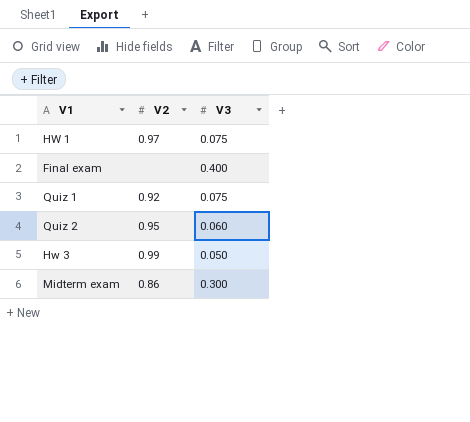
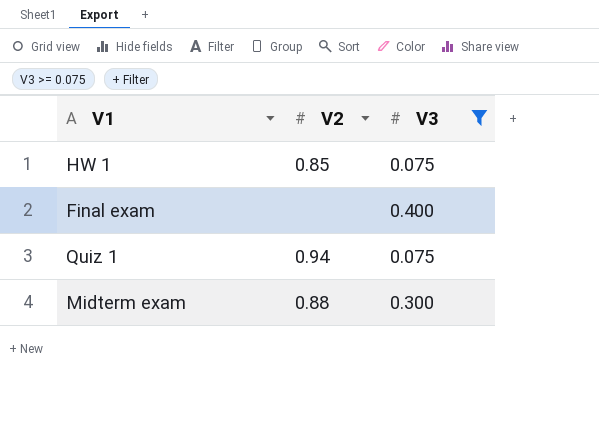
filter: none -> V3 >= 0.075
HW 1 | V2: 0.97 -> 0.85
Quiz 1 | V2: 0.92 -> 0.94
Midterm exam | V2: 0.86 -> 0.88

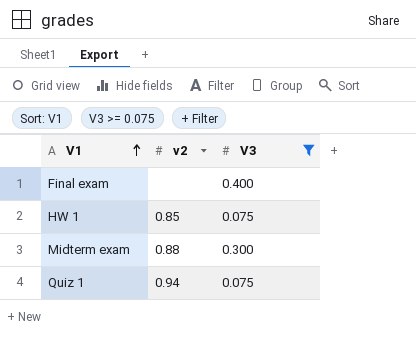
row order: none -> V1 ascending
column name: V2 -> v2

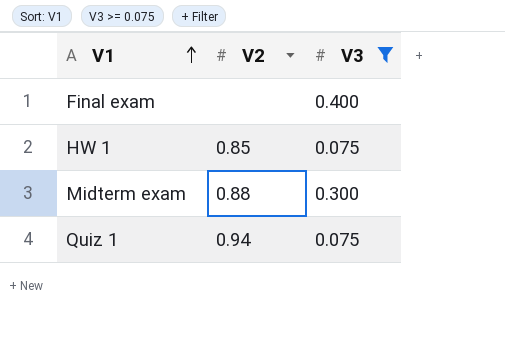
column name: v2 -> V2

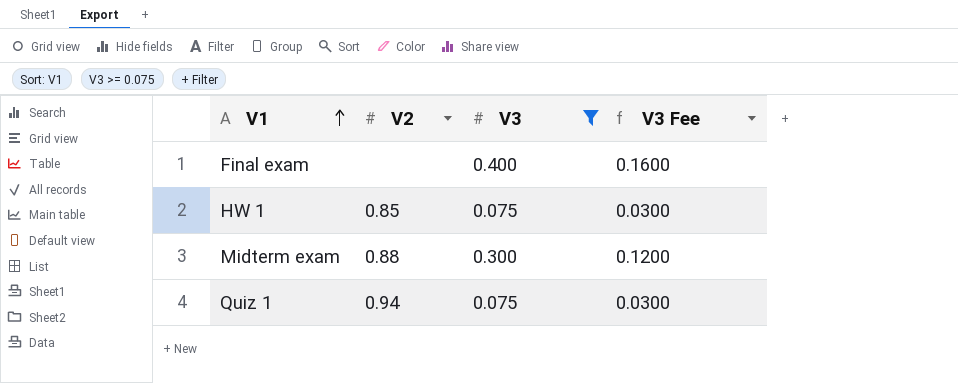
column V3 Fee | formula: none -> [V3] * 0.4

